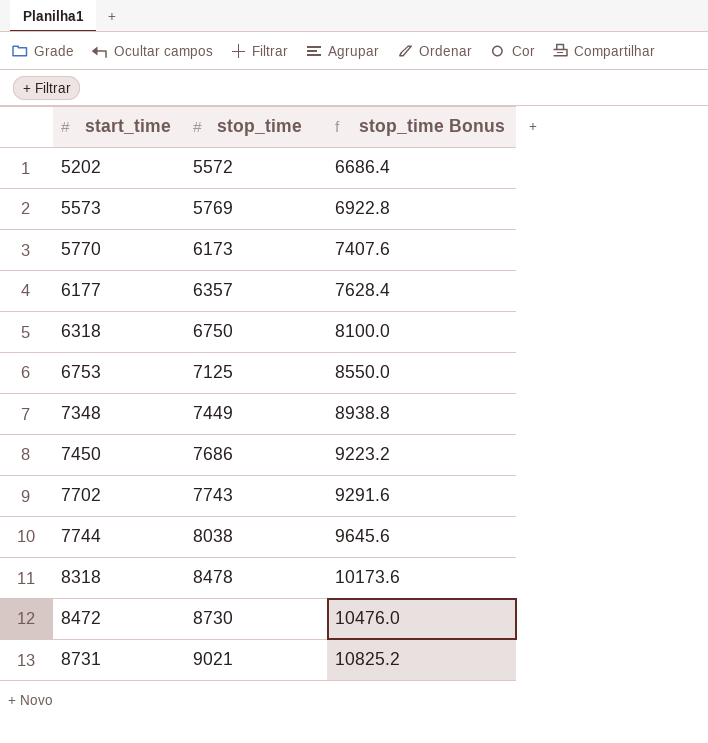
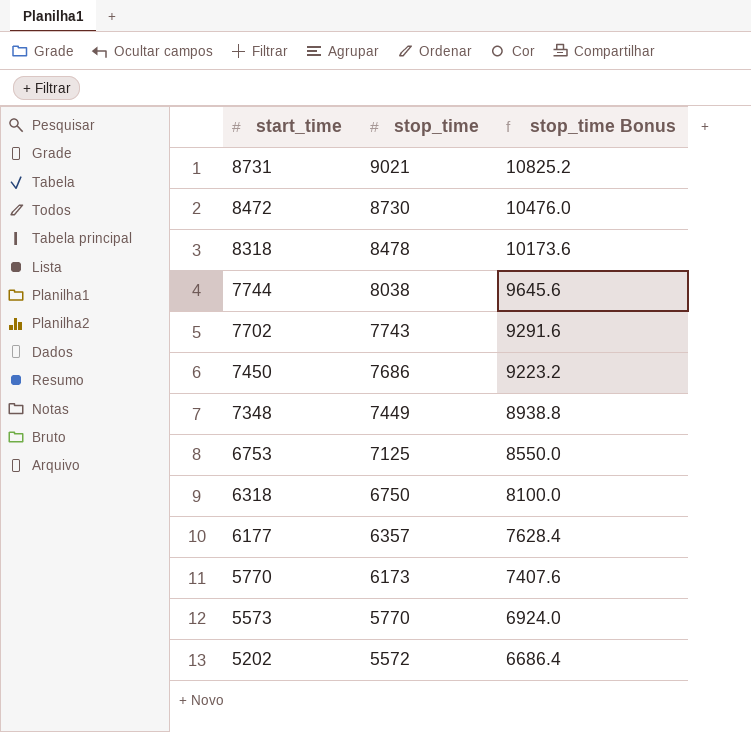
row order: start_time ascending -> start_time descending
5573 | stop_time: 5769 -> 5770
5573 | stop_time Bonus: 6922.8 -> 6924.0

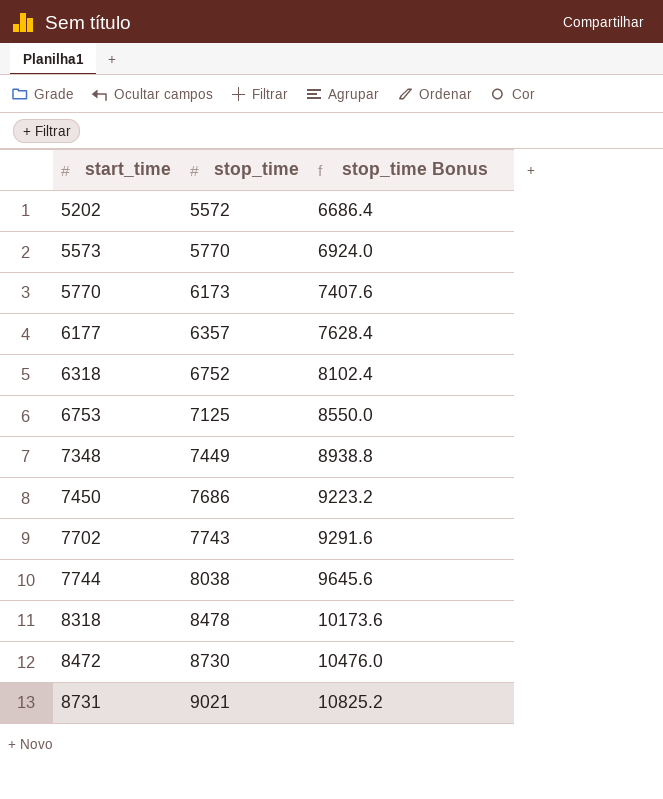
row order: start_time descending -> start_time ascending
6318 | stop_time: 6750 -> 6752
6318 | stop_time Bonus: 8100.0 -> 8102.4

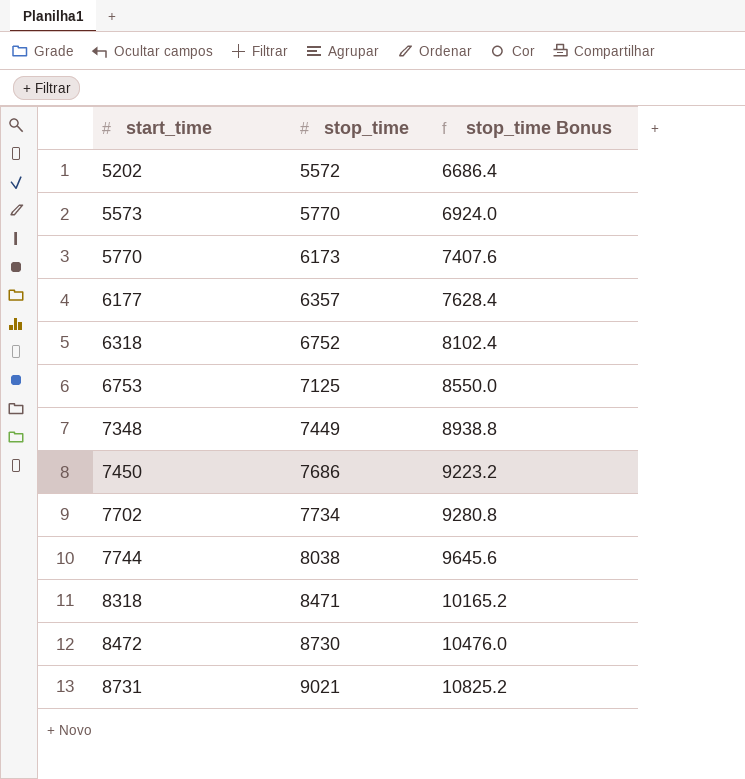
7702 | stop_time: 7743 -> 7734
7702 | stop_time Bonus: 9291.6 -> 9280.8
8318 | stop_time: 8478 -> 8471
8318 | stop_time Bonus: 10173.6 -> 10165.2

